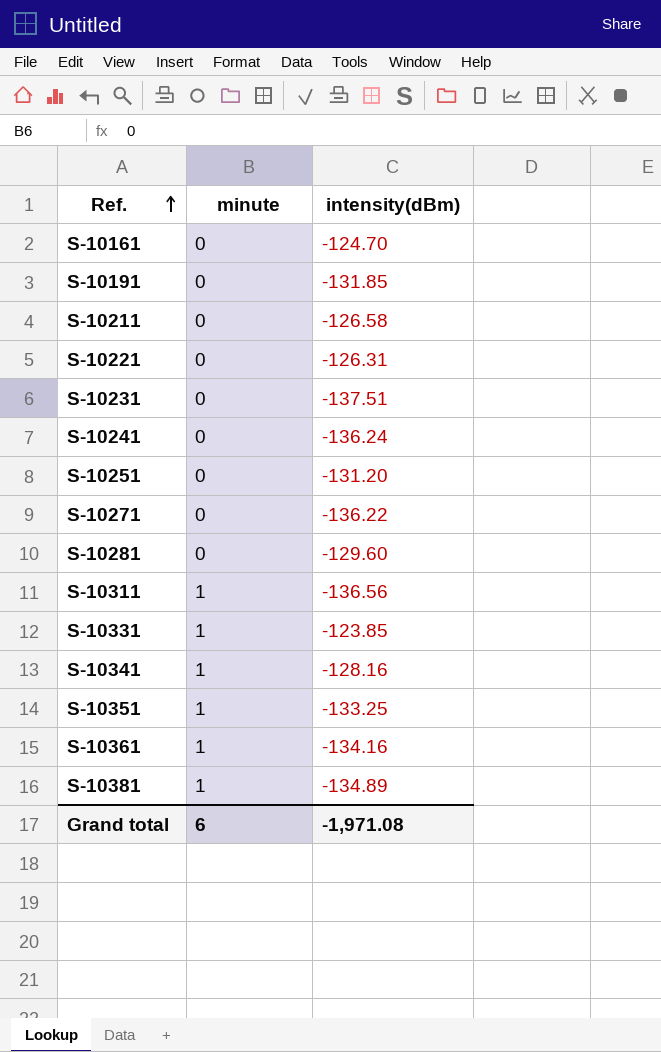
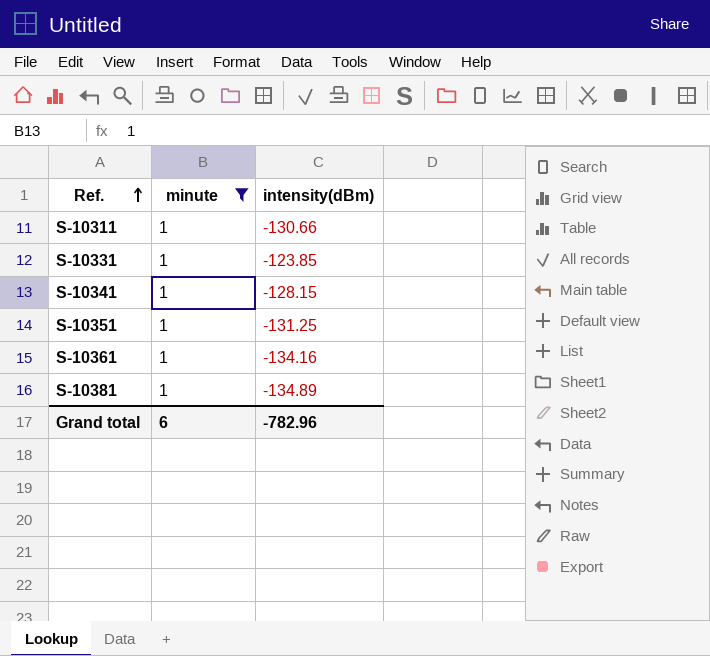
filter: none -> minute = 1
S-10311 | intensity(dBm): -136.56 -> -130.66
S-10341 | intensity(dBm): -128.16 -> -128.15
S-10351 | intensity(dBm): -133.25 -> -131.25
Grand total | intensity(dBm): -1,971.08 -> -782.96

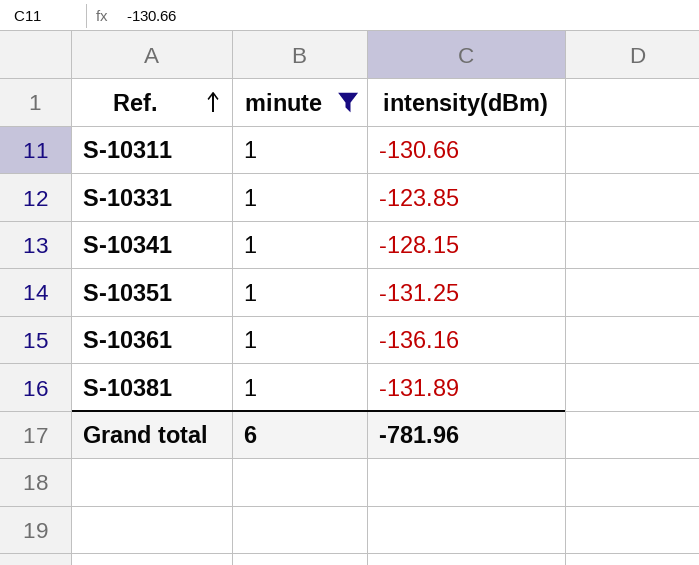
S-10361 | intensity(dBm): -134.16 -> -136.16
S-10381 | intensity(dBm): -134.89 -> -131.89
Grand total | intensity(dBm): -782.96 -> -781.96

